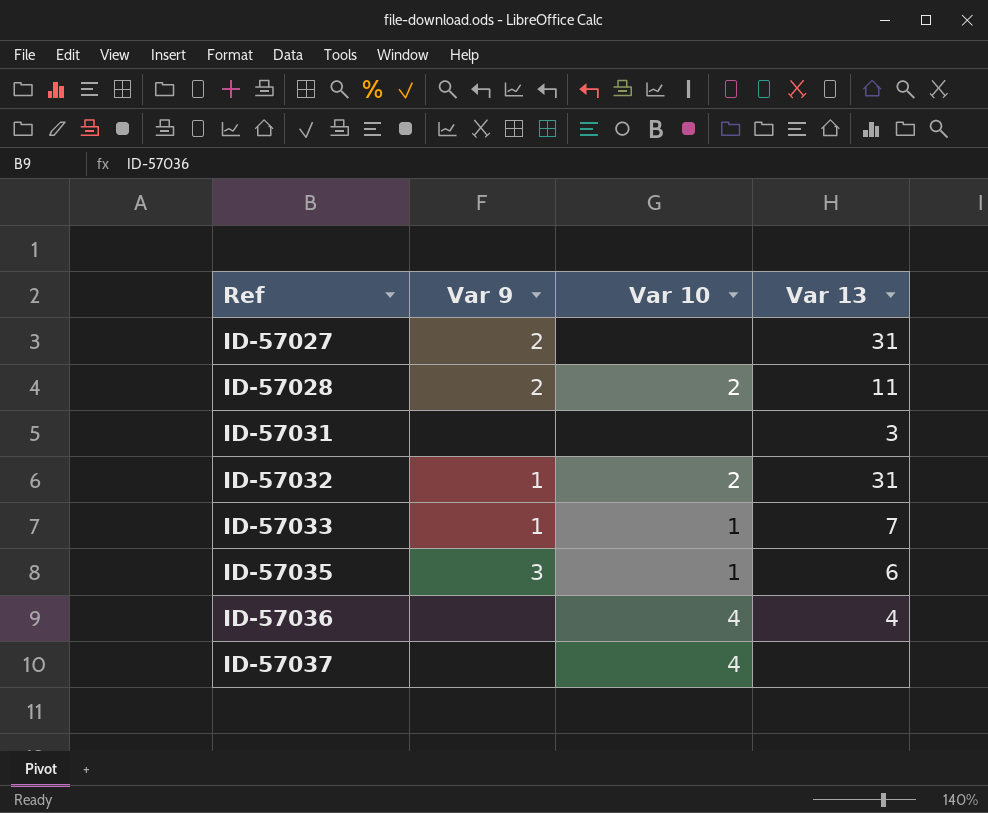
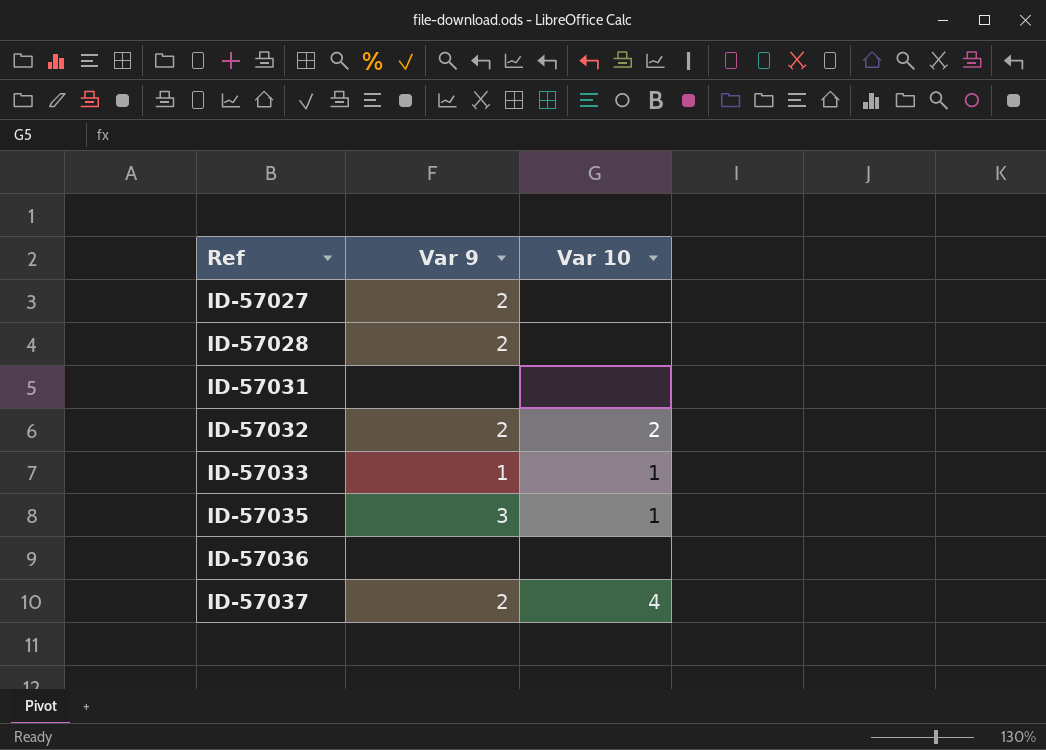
column Var 13 | position: 4 -> none
ID-57028 | Var 10: 2 -> none
ID-57032 | Var 9: 1 -> 2
ID-57036 | Var 10: 4 -> none
ID-57037 | Var 9: none -> 2

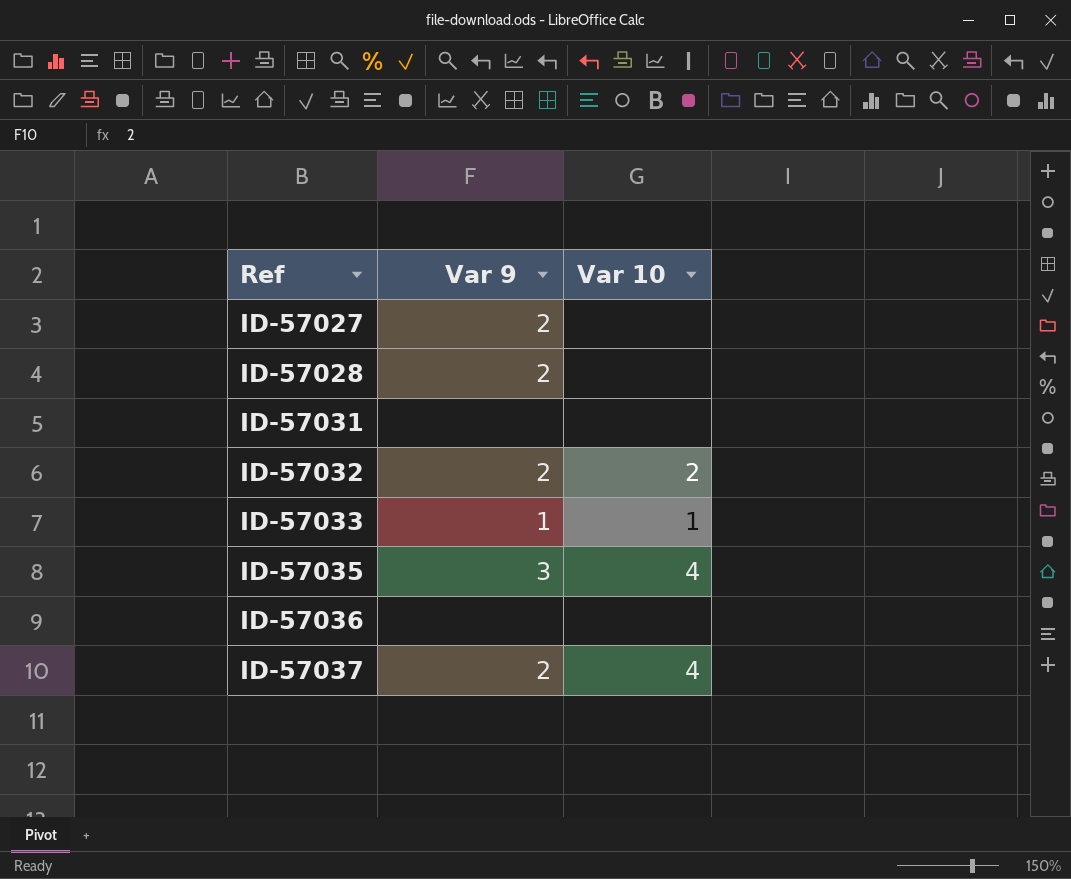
ID-57035 | Var 10: 1 -> 4

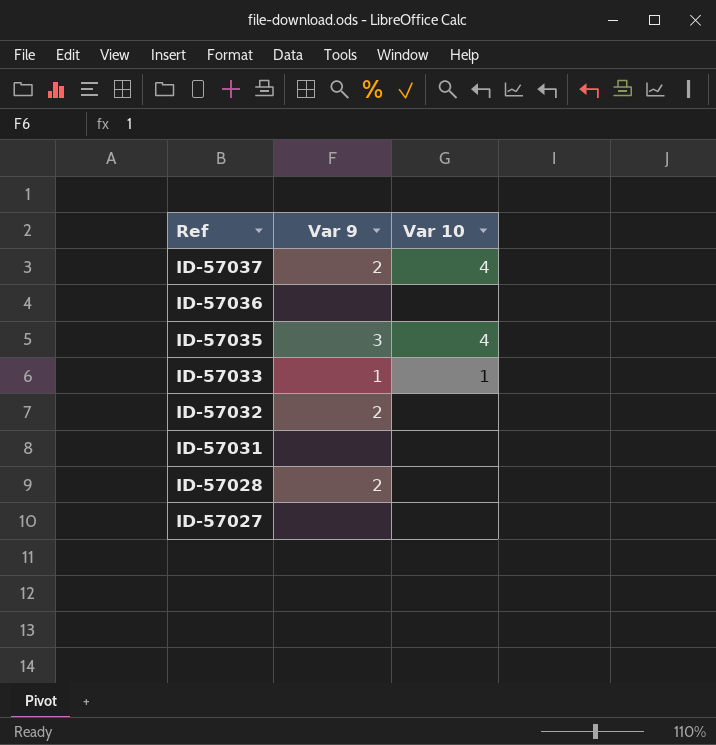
row order: Ref ascending -> Ref descending
ID-57032 | Var 10: 2 -> none
ID-57027 | Var 9: 2 -> none

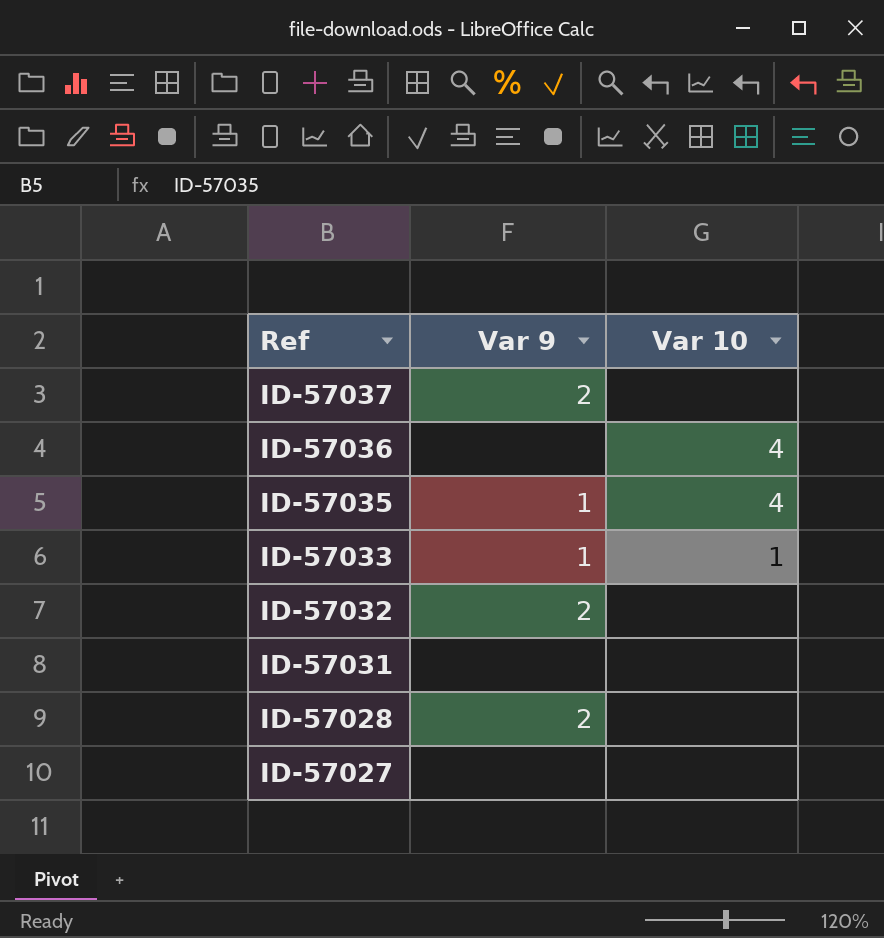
ID-57037 | Var 10: 4 -> none
ID-57036 | Var 10: none -> 4
ID-57035 | Var 9: 3 -> 1

